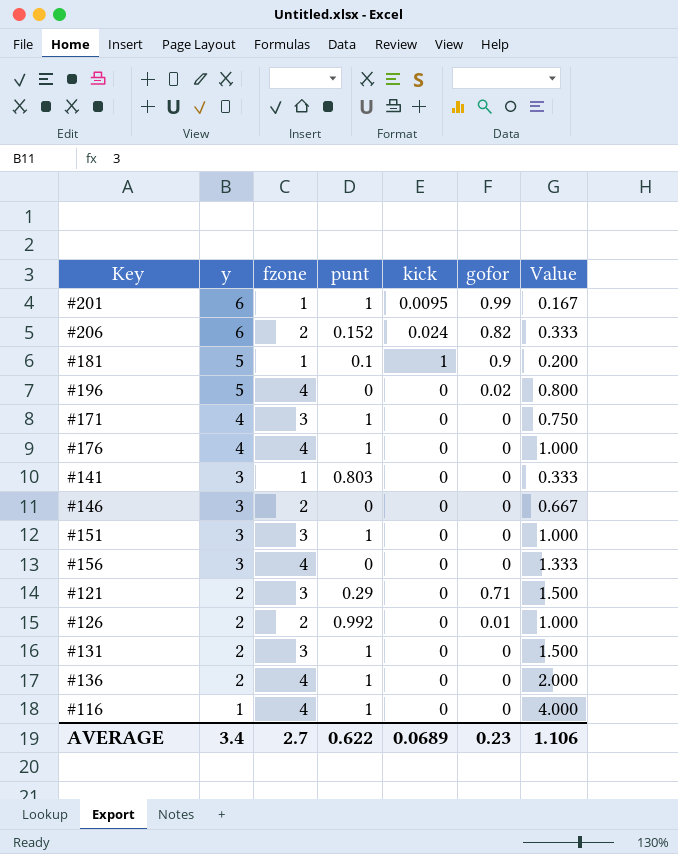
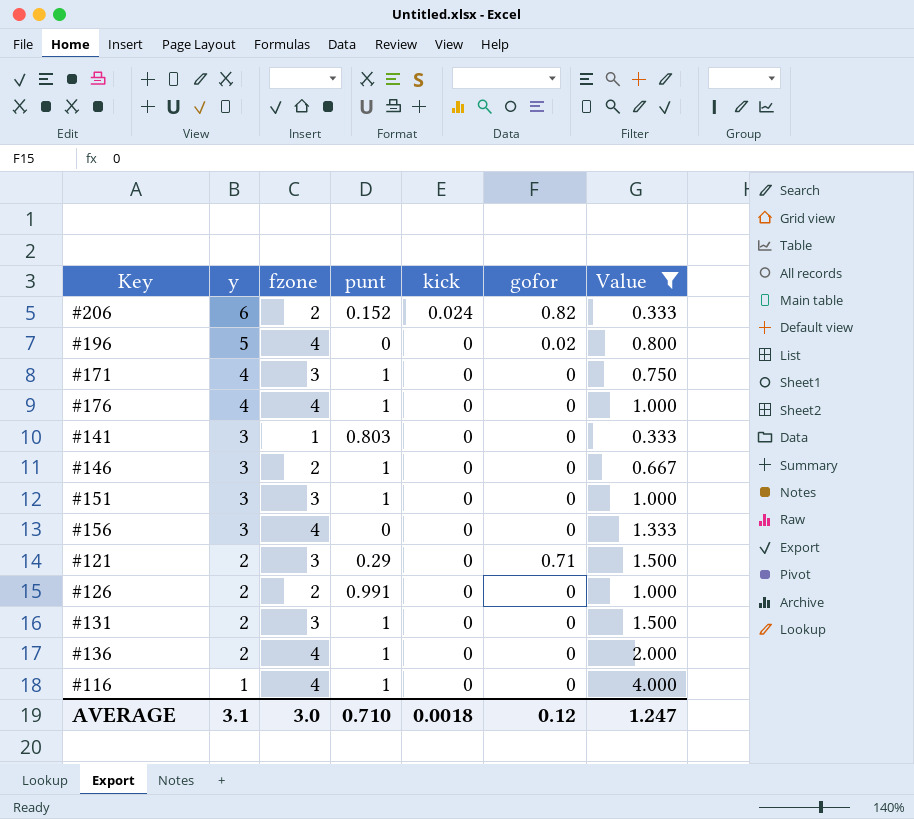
filter: none -> Value >= 0.333
#146 | punt: 0 -> 1
#126 | punt: 0.992 -> 0.991
#126 | gofor: 0.01 -> 0
AVERAGE | y: 3.4 -> 3.1
AVERAGE | fzone: 2.7 -> 3.0
AVERAGE | punt: 0.622 -> 0.710
AVERAGE | kick: 0.0689 -> 0.0018
AVERAGE | gofor: 0.23 -> 0.12
AVERAGE | Value: 1.106 -> 1.247

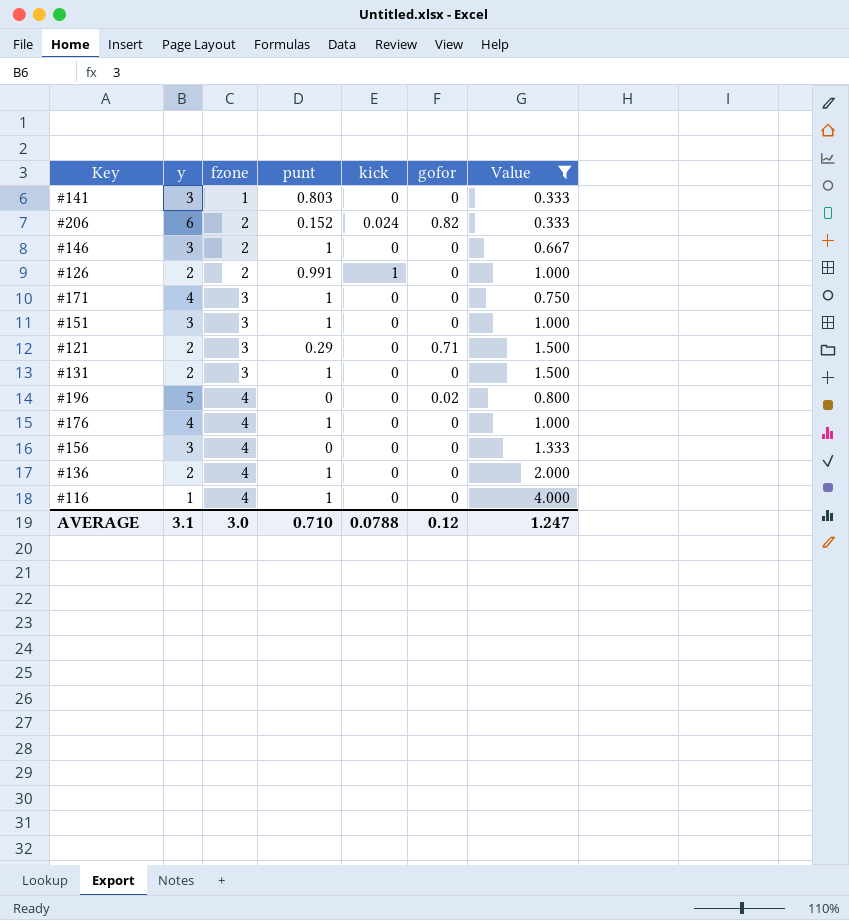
row order: y descending -> fzone ascending
#126 | kick: 0 -> 1
AVERAGE | kick: 0.0018 -> 0.0788

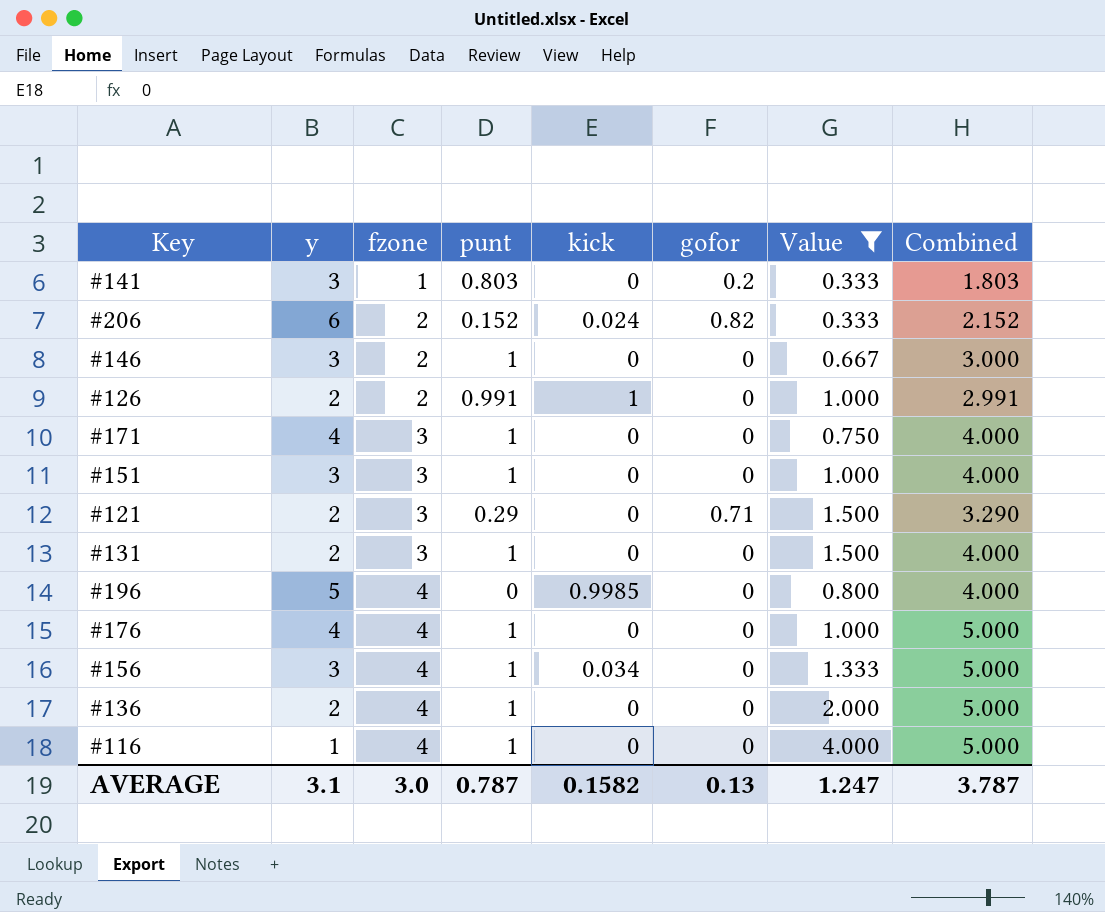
column Combined | formula: none -> [fzone] + [punt]
#141 | gofor: 0 -> 0.2
#196 | kick: 0 -> 0.9985
#196 | gofor: 0.02 -> 0
#156 | punt: 0 -> 1
#156 | kick: 0 -> 0.034
AVERAGE | punt: 0.710 -> 0.787
AVERAGE | kick: 0.0788 -> 0.1582
AVERAGE | gofor: 0.12 -> 0.13

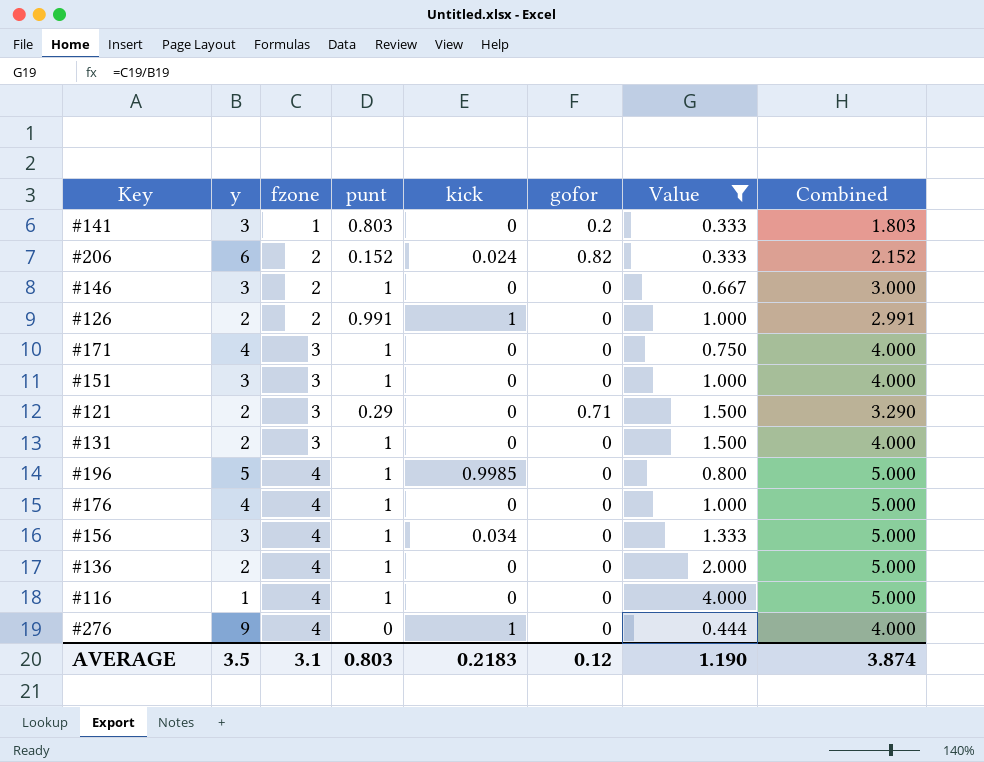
#196 | punt: 0 -> 1
#196 | Combined: 4.000 -> 5.000
row #276: none -> 9 | 4 | 0 | 1 | 0 | 0.444 | 4.000
AVERAGE | y: 3.1 -> 3.5
AVERAGE | fzone: 3.0 -> 3.1
AVERAGE | punt: 0.787 -> 0.803
AVERAGE | kick: 0.1582 -> 0.2183
AVERAGE | gofor: 0.13 -> 0.12
AVERAGE | Value: 1.247 -> 1.190
AVERAGE | Combined: 3.787 -> 3.874

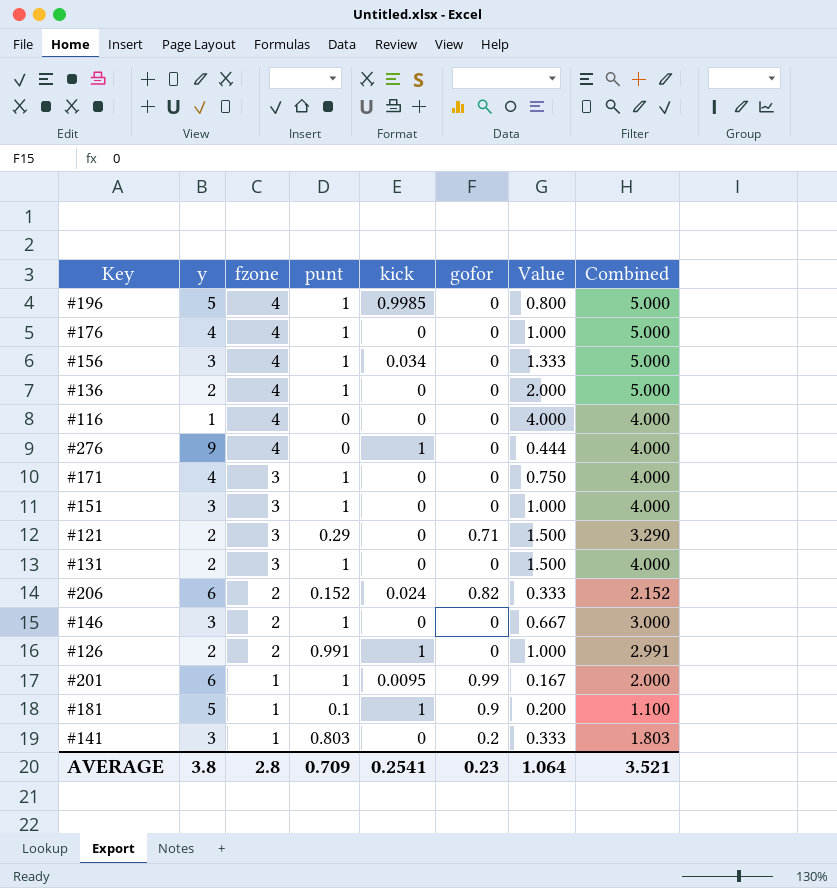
filter: Value >= 0.333 -> none
row order: fzone ascending -> fzone descending
#116 | punt: 1 -> 0
#116 | Combined: 5.000 -> 4.000
AVERAGE | y: 3.5 -> 3.8
AVERAGE | fzone: 3.1 -> 2.8
AVERAGE | punt: 0.803 -> 0.709
AVERAGE | kick: 0.2183 -> 0.2541
AVERAGE | gofor: 0.12 -> 0.23
AVERAGE | Value: 1.190 -> 1.064
AVERAGE | Combined: 3.874 -> 3.521

